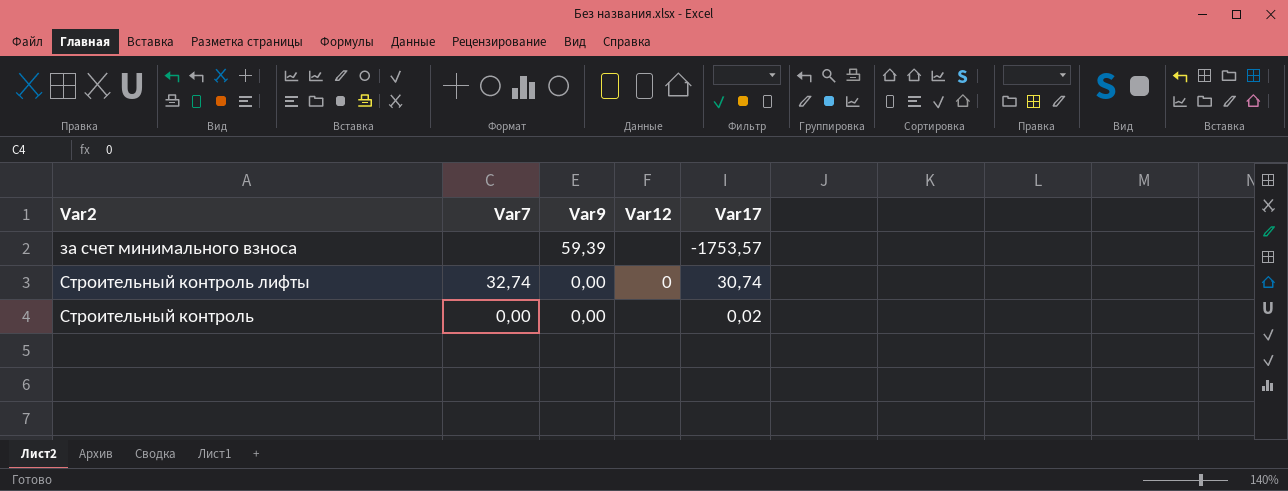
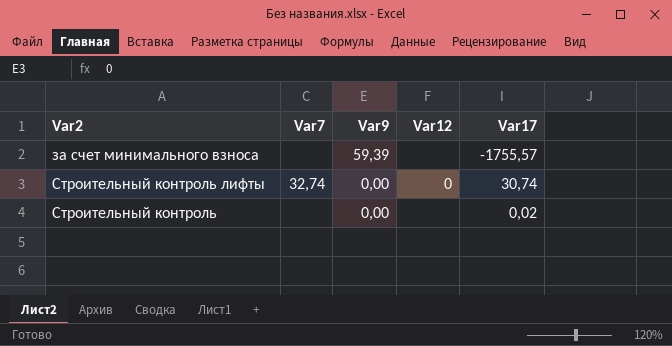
за счет минимального взноса | Var17: -1753,57 -> -1755,57
Строительный контроль | Var7: 0,00 -> none

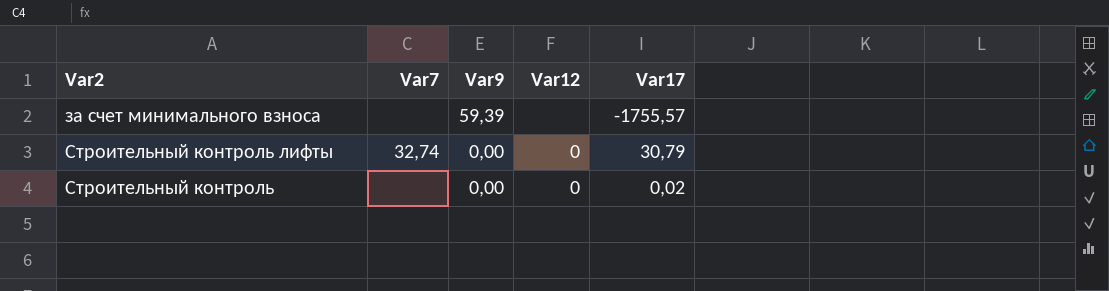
Строительный контроль лифты | Var17: 30,74 -> 30,79
Строительный контроль | Var12: none -> 0

